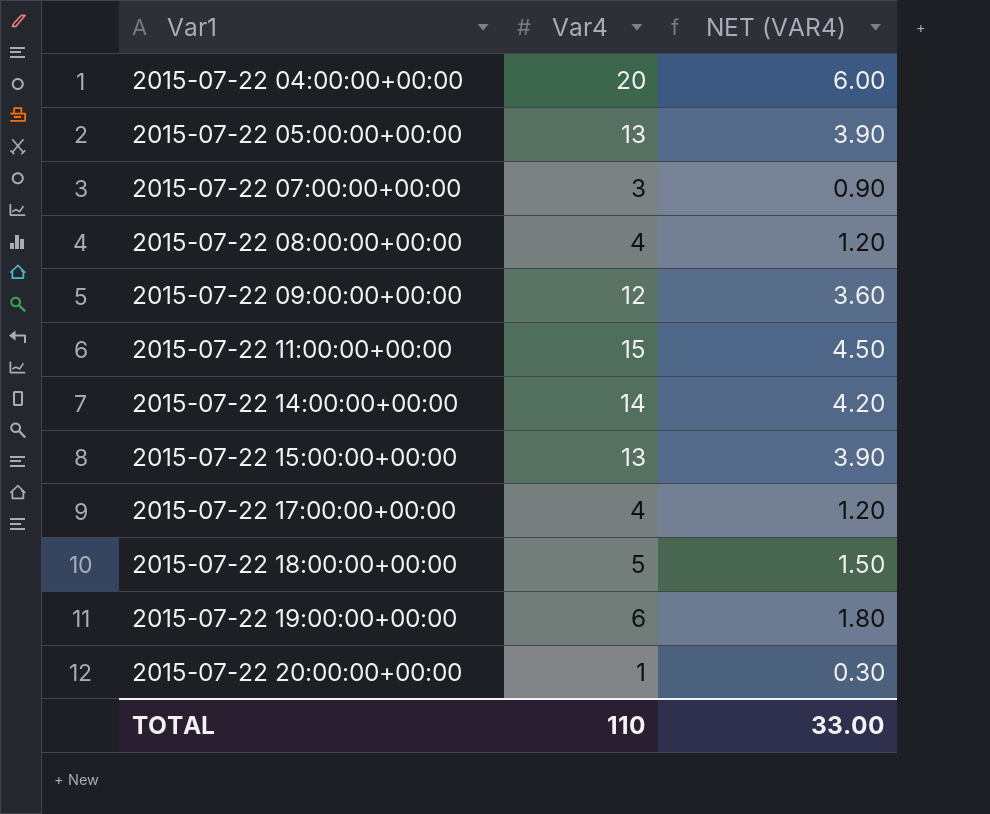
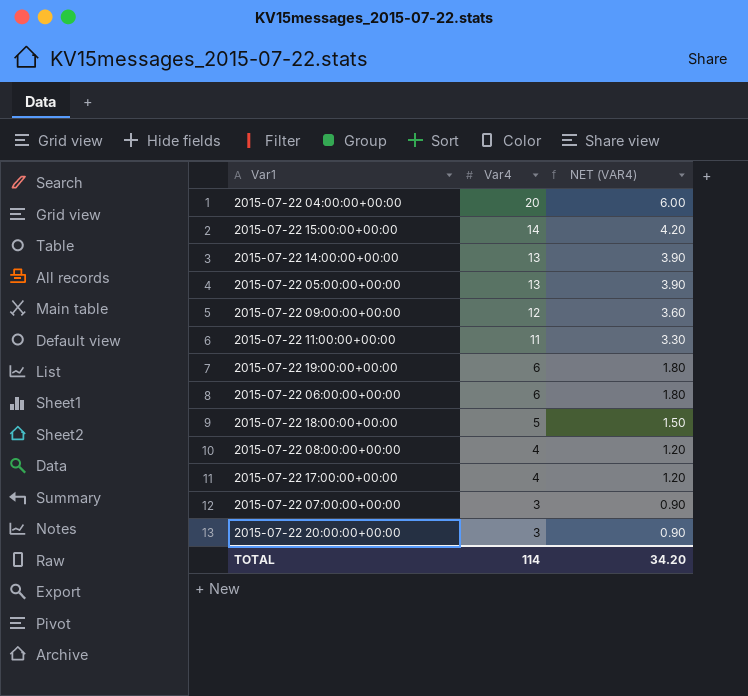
row order: Var1 ascending -> Var4 descending
2015-07-22 15:00:00+00:00 | Var4: 13 -> 14
2015-07-22 15:00:00+00:00 | NET (VAR4): 3.90 -> 4.20
2015-07-22 14:00:00+00:00 | Var4: 14 -> 13
2015-07-22 14:00:00+00:00 | NET (VAR4): 4.20 -> 3.90
2015-07-22 11:00:00+00:00 | Var4: 15 -> 11
2015-07-22 11:00:00+00:00 | NET (VAR4): 4.50 -> 3.30
row 2015-07-22 06:00:00+00:00: none -> 6 | 1.80
2015-07-22 20:00:00+00:00 | Var4: 1 -> 3
2015-07-22 20:00:00+00:00 | NET (VAR4): 0.30 -> 0.90
TOTAL | Var4: 110 -> 114
TOTAL | NET (VAR4): 33.00 -> 34.20

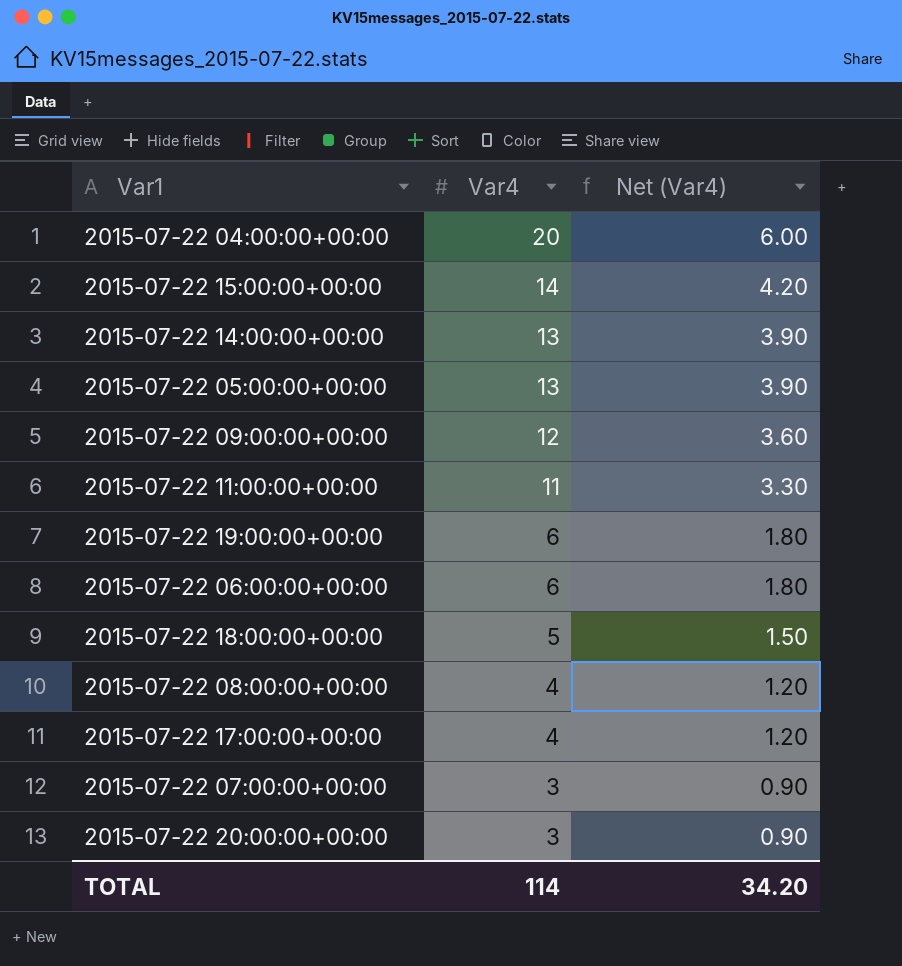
column name: NET (VAR4) -> Net (Var4)

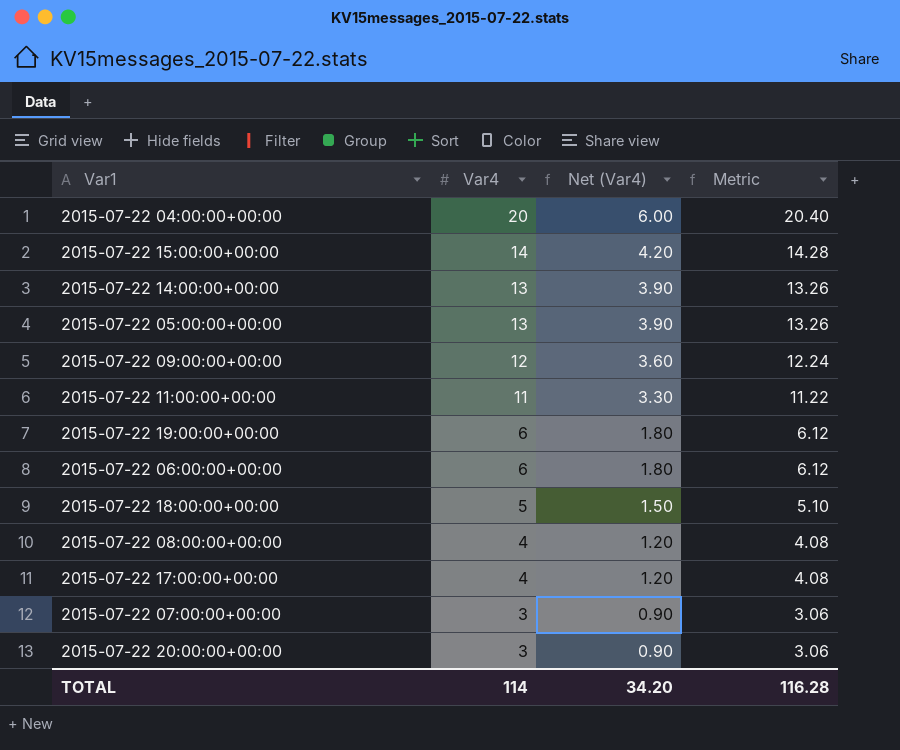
column Metric | formula: none -> [Var4] * 1.02

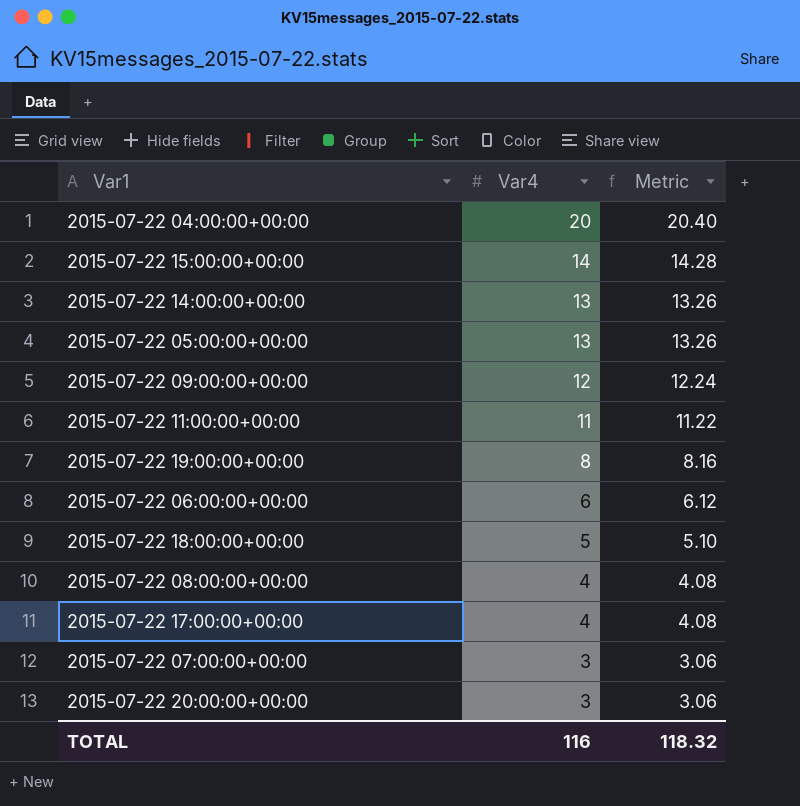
column Net (Var4) | formula: [Var4] * 0.3 -> none
2015-07-22 19:00:00+00:00 | Var4: 6 -> 8
2015-07-22 19:00:00+00:00 | Metric: 6.12 -> 8.16
TOTAL | Var4: 114 -> 116
TOTAL | Metric: 116.28 -> 118.32

